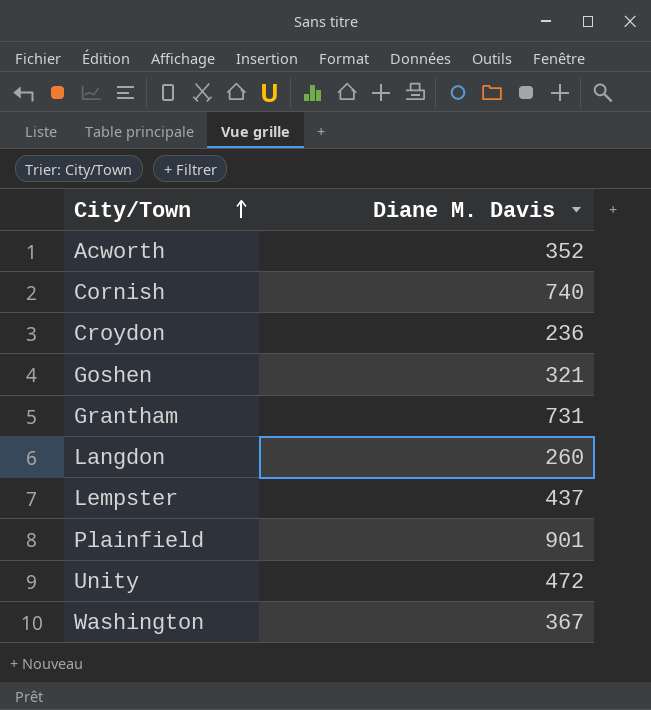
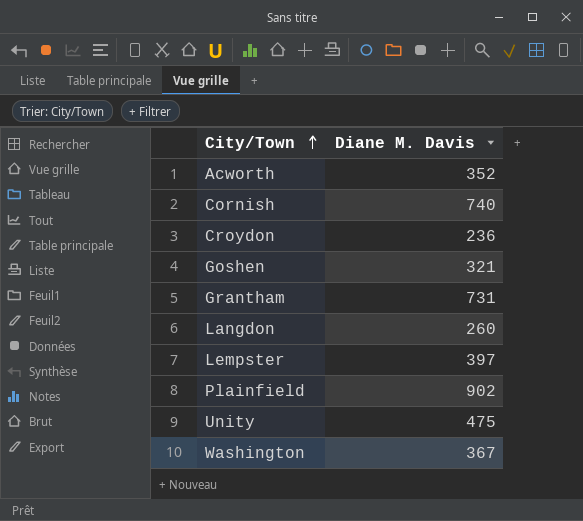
Lempster | Diane M. Davis: 437 -> 397
Plainfield | Diane M. Davis: 901 -> 902
Unity | Diane M. Davis: 472 -> 475

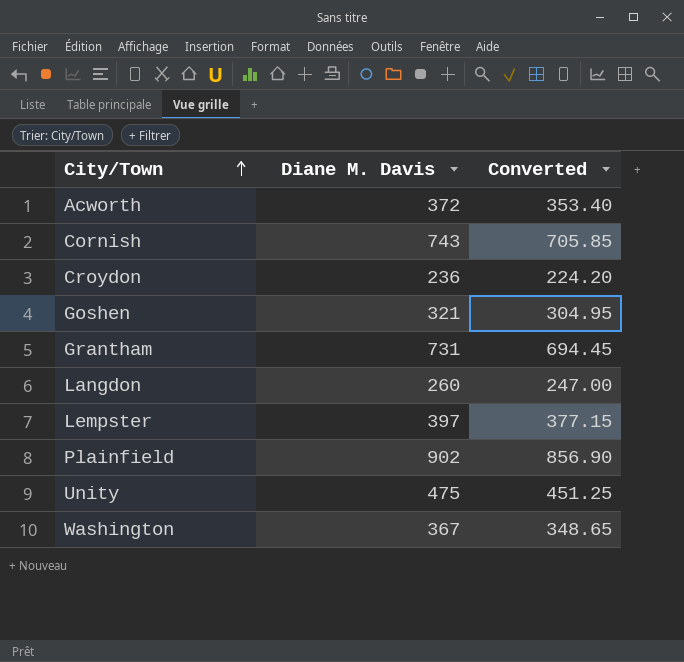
column Converted | formula: none -> [Diane M. Davis] * 0.95
Acworth | Diane M. Davis: 352 -> 372
Cornish | Diane M. Davis: 740 -> 743

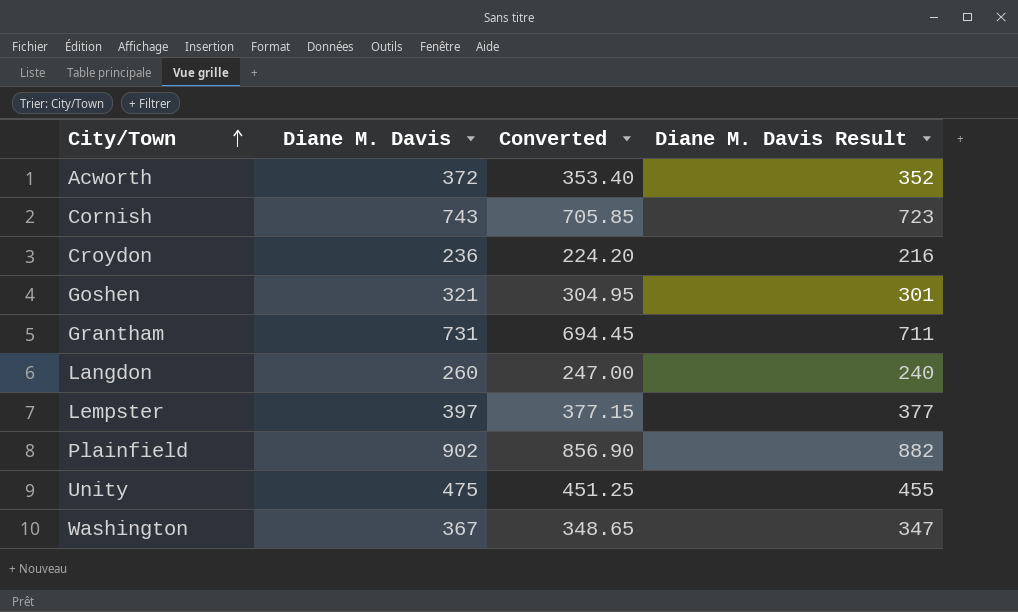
column Diane M. Davis Result | formula: none -> [Diane M. Davis] - 20

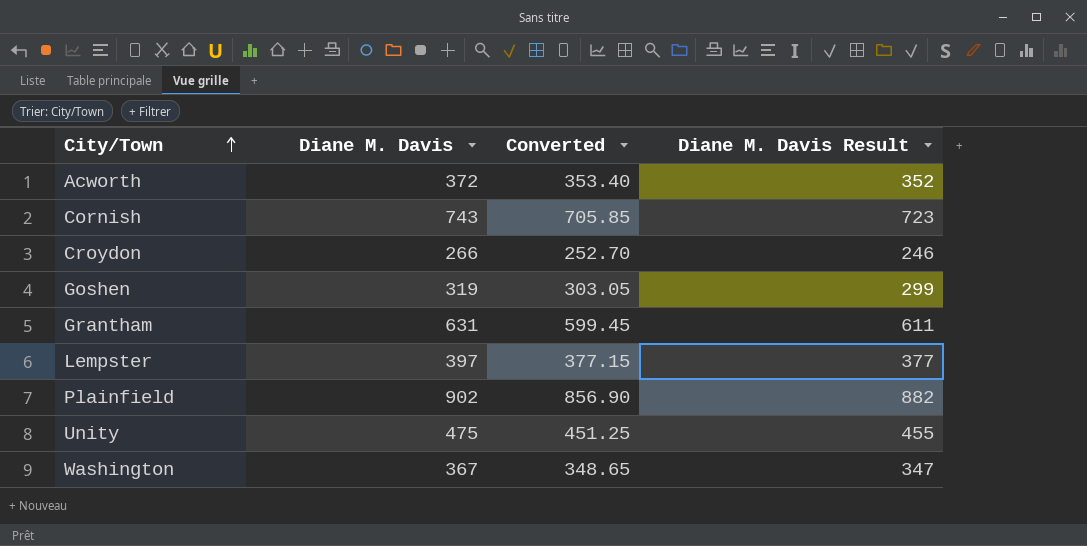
row Langdon: 260 | 247.00 | 240 -> none
Croydon | Diane M. Davis: 236 -> 266
Croydon | Converted: 224.20 -> 252.70
Croydon | Diane M. Davis Result: 216 -> 246
Goshen | Diane M. Davis: 321 -> 319
Goshen | Converted: 304.95 -> 303.05
Goshen | Diane M. Davis Result: 301 -> 299
Grantham | Diane M. Davis: 731 -> 631
Grantham | Converted: 694.45 -> 599.45
Grantham | Diane M. Davis Result: 711 -> 611

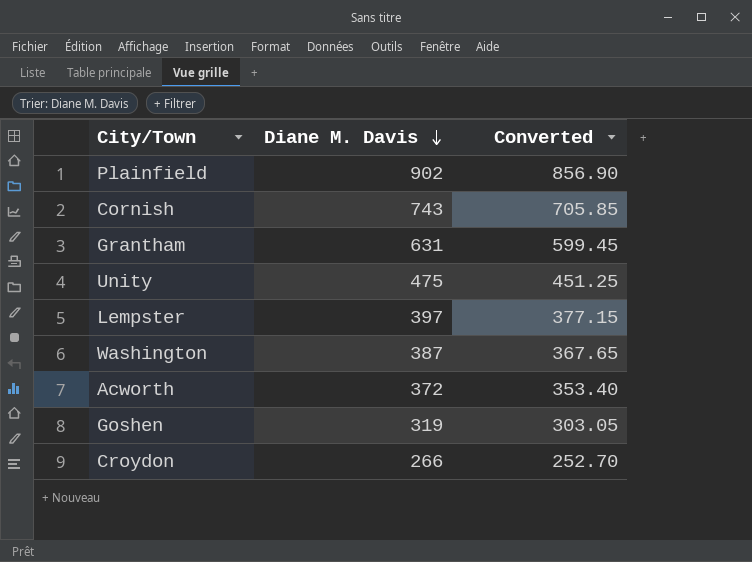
row order: City/Town ascending -> Diane M. Davis descending
column Diane M. Davis Result | formula: [Diane M. Davis] - 20 -> none
Washington | Diane M. Davis: 367 -> 387
Washington | Converted: 348.65 -> 367.65

